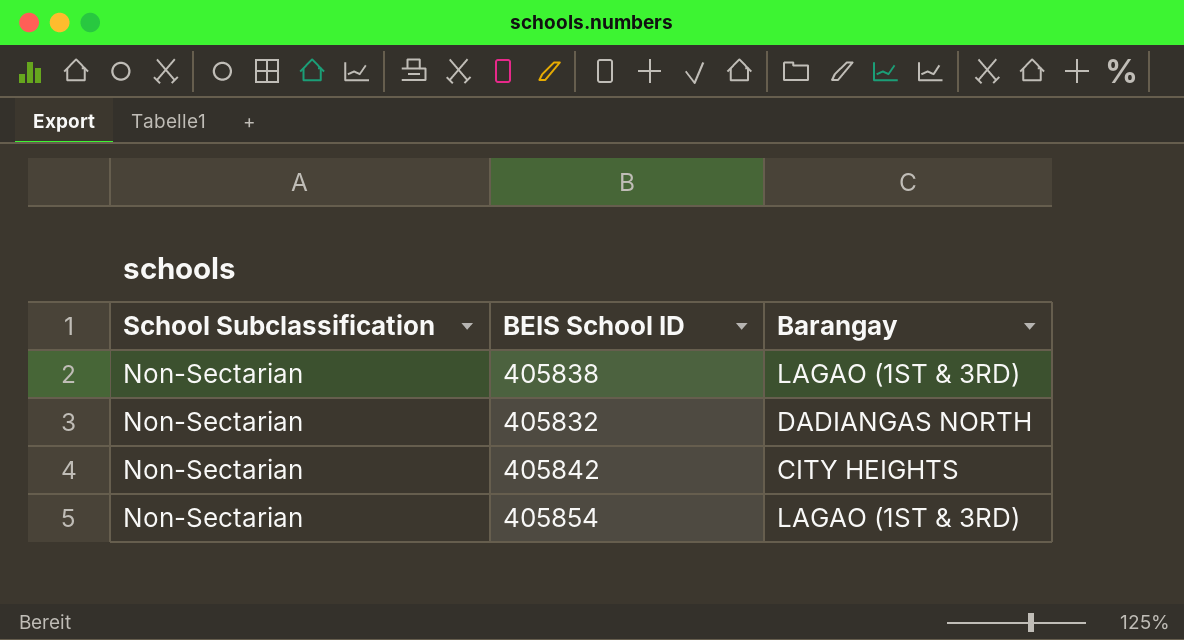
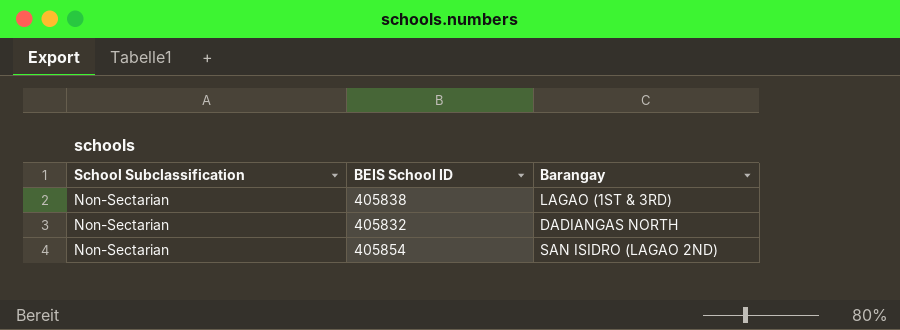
row 405842: Non-Sectarian | CITY HEIGHTS -> none
405854 | Barangay: LAGAO (1ST & 3RD) -> SAN ISIDRO (LAGAO 2ND)

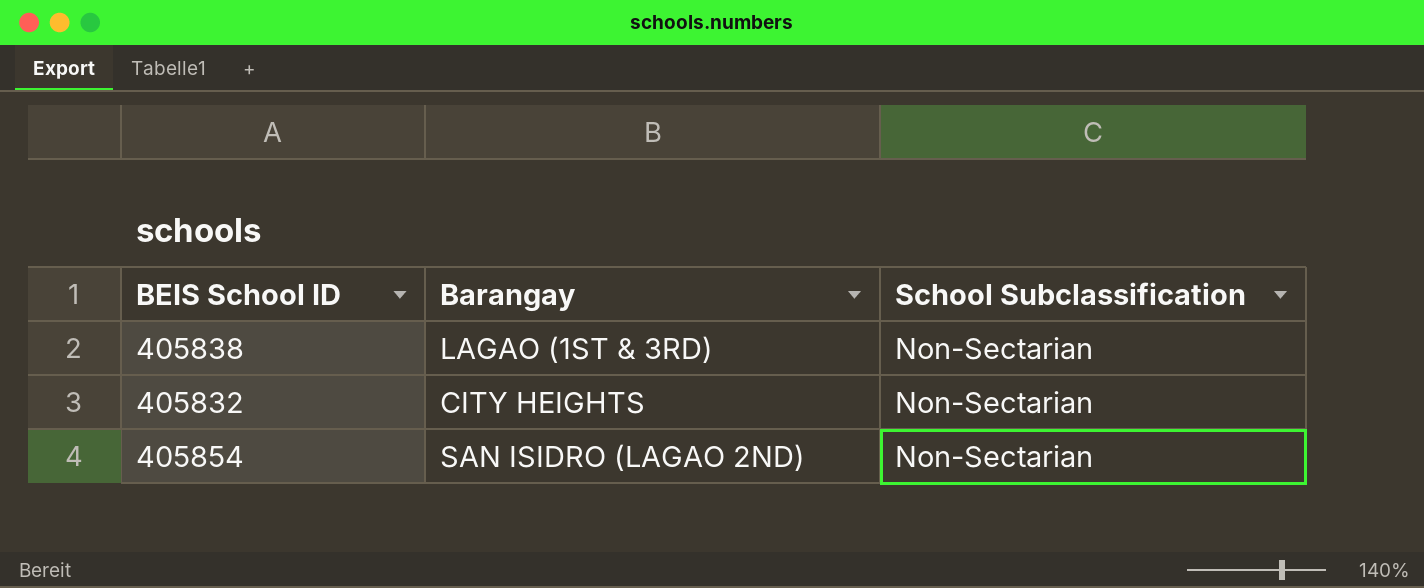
column School Subclassification | position: 1 -> 3
405832 | Barangay: DADIANGAS NORTH -> CITY HEIGHTS

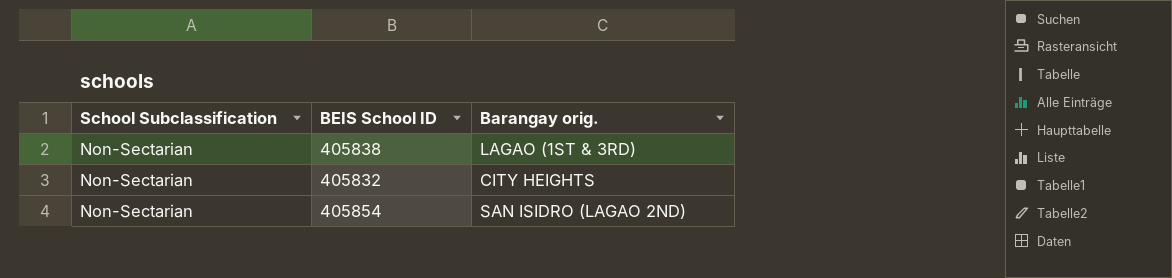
column School Subclassification | position: 3 -> 1
column name: Barangay -> Barangay orig.

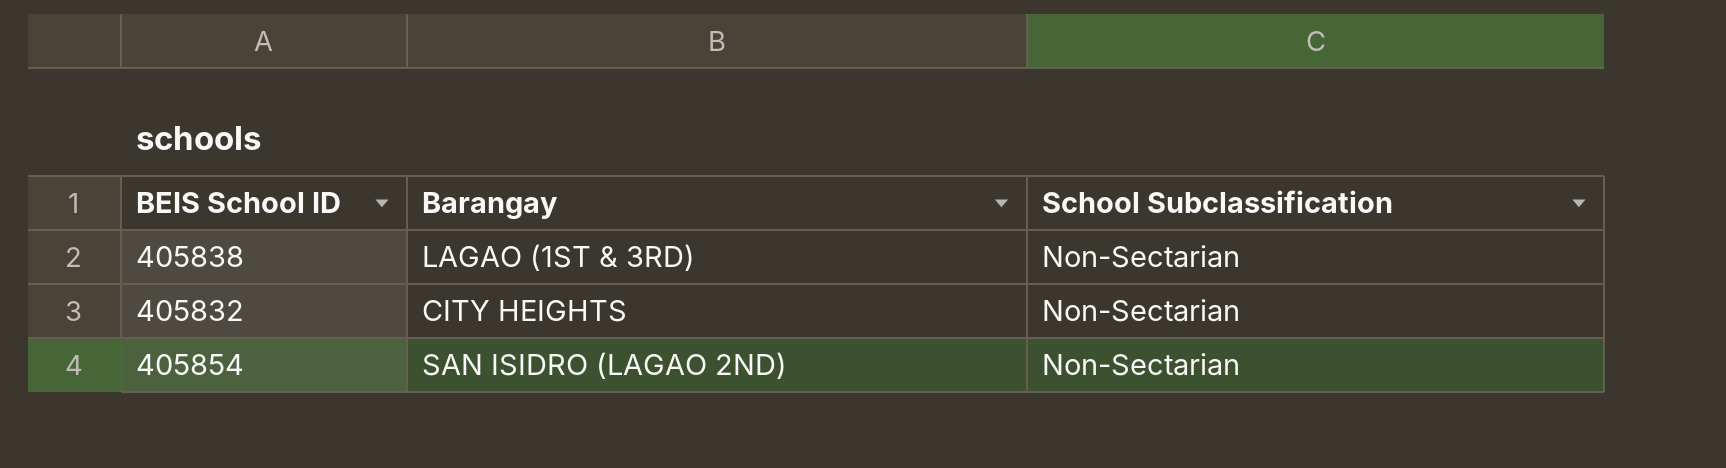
column name: Barangay orig. -> Barangay
column School Subclassification | position: 1 -> 3

